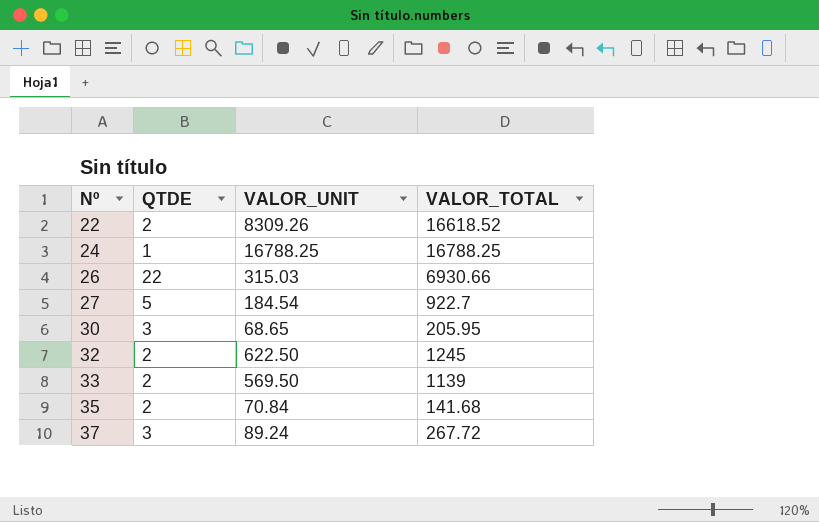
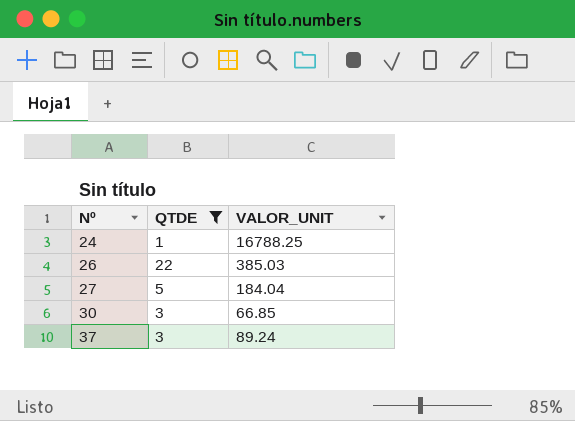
filter: none -> QTDE != 2
column VALOR_TOTAL | formula: [QTDE] * [VALOR_UNIT] -> none
26 | VALOR_UNIT: 315.03 -> 385.03
27 | VALOR_UNIT: 184.54 -> 184.04
30 | VALOR_UNIT: 68.65 -> 66.85

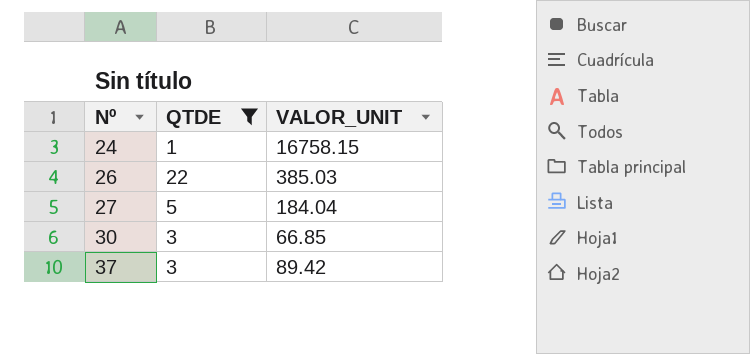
24 | VALOR_UNIT: 16788.25 -> 16758.15
37 | VALOR_UNIT: 89.24 -> 89.42

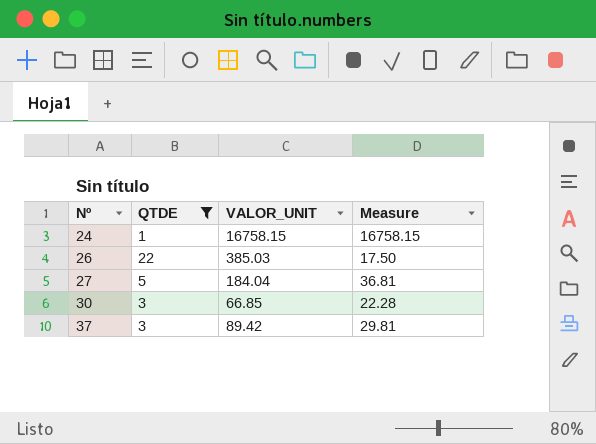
column Measure | formula: none -> [VALOR_UNIT] / [QTDE]

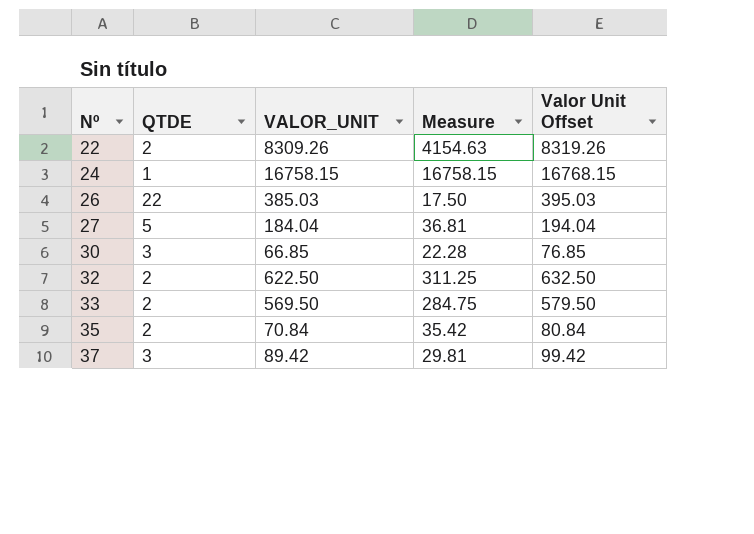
filter: QTDE != 2 -> none
column Valor Unit Offset | formula: none -> [VALOR_UNIT] + 10

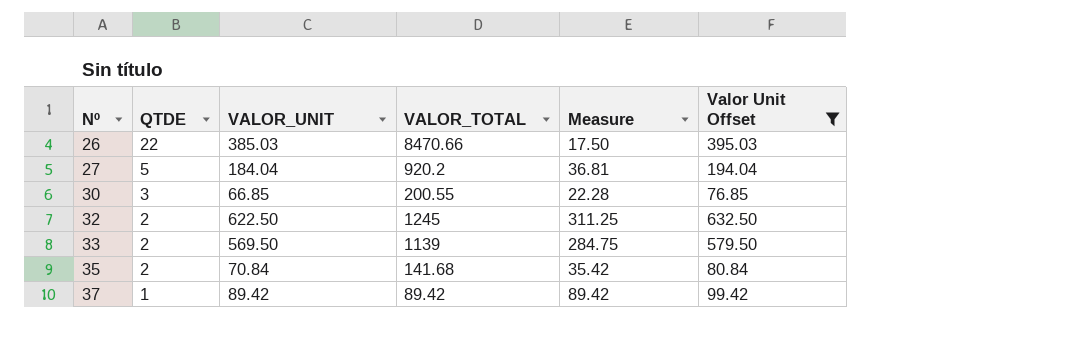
filter: none -> Valor Unit Offset <= 632.50
column VALOR_TOTAL | formula: none -> [QTDE] * [VALOR_UNIT]
37 | QTDE: 3 -> 1
37 | Measure: 29.81 -> 89.42

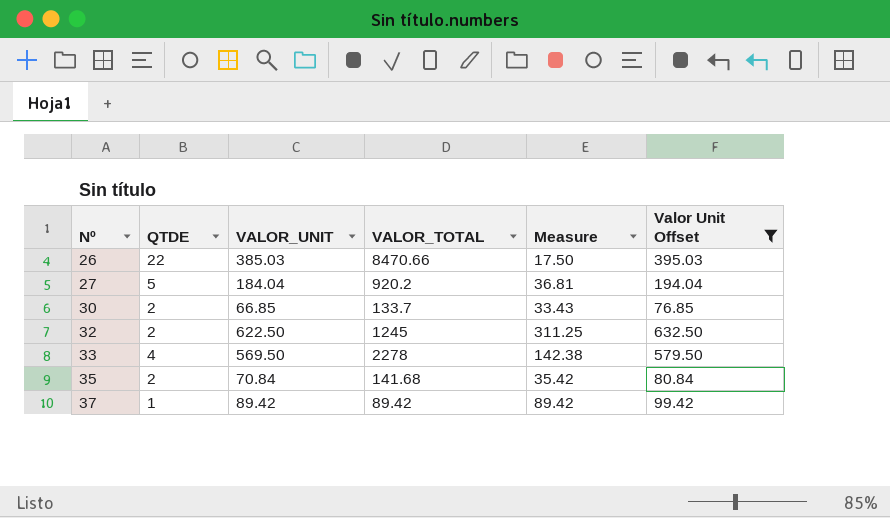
30 | QTDE: 3 -> 2
30 | VALOR_TOTAL: 200.55 -> 133.7
30 | Measure: 22.28 -> 33.43
33 | QTDE: 2 -> 4
33 | VALOR_TOTAL: 1139 -> 2278
33 | Measure: 284.75 -> 142.38

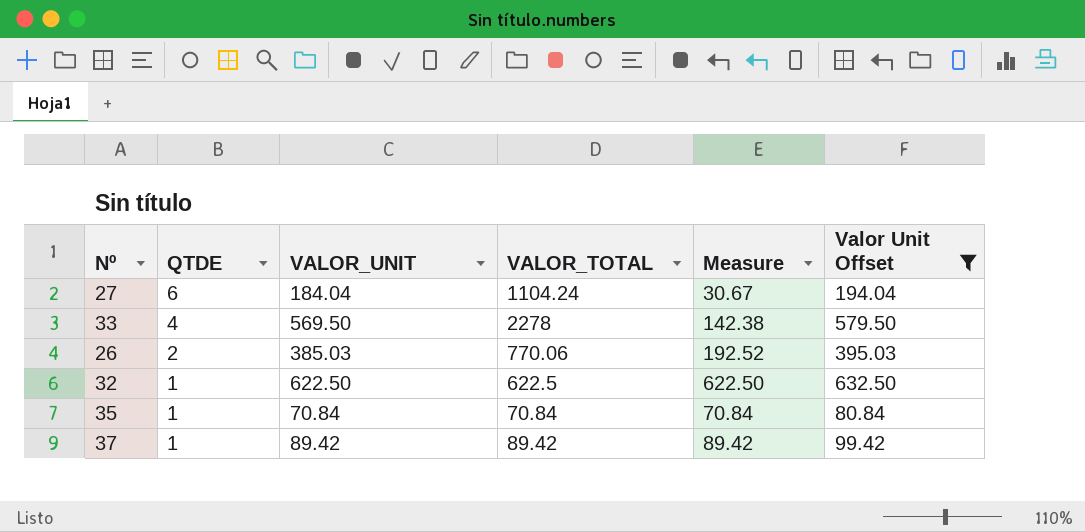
row order: Nº ascending -> QTDE descending
row 30: 2 | 66.85 | 133.7 | 33.43 | 76.85 -> none
27 | QTDE: 5 -> 6
27 | VALOR_TOTAL: 920.2 -> 1104.24
27 | Measure: 36.81 -> 30.67
26 | QTDE: 22 -> 2
26 | VALOR_TOTAL: 8470.66 -> 770.06
26 | Measure: 17.50 -> 192.52
32 | QTDE: 2 -> 1
32 | VALOR_TOTAL: 1245 -> 622.5
32 | Measure: 311.25 -> 622.50
35 | QTDE: 2 -> 1
35 | VALOR_TOTAL: 141.68 -> 70.84
35 | Measure: 35.42 -> 70.84

